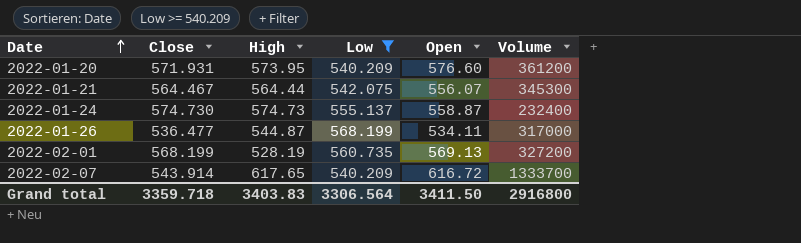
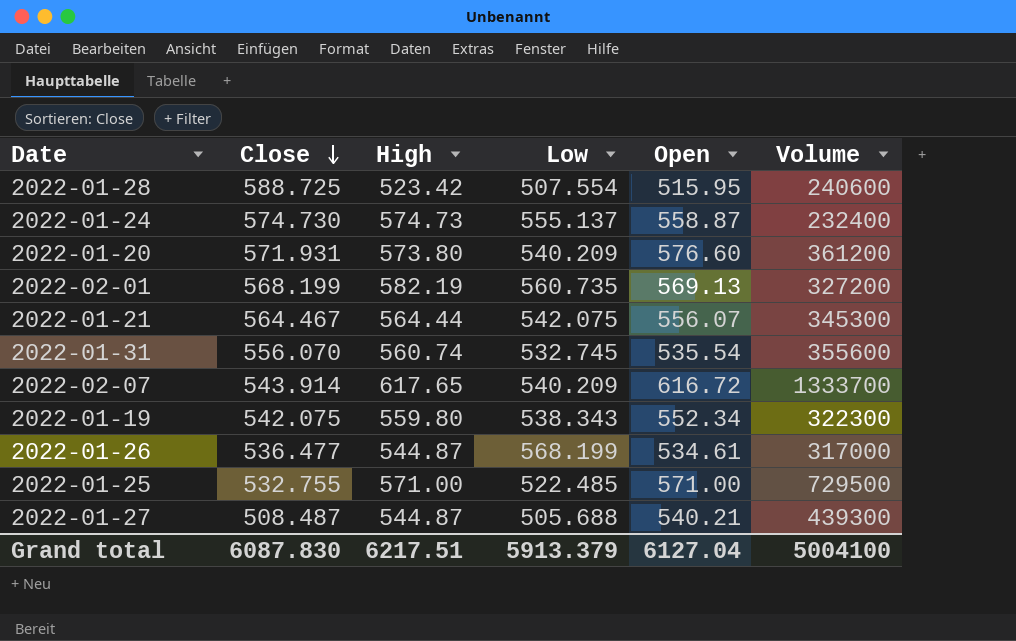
filter: Low >= 540.209 -> none
row order: Date ascending -> Close descending
2022-01-20 | High: 573.95 -> 573.80
2022-02-01 | High: 528.19 -> 582.19
2022-01-26 | Open: 534.11 -> 534.61
Grand total | Close: 3359.718 -> 6087.830
Grand total | High: 3403.83 -> 6217.51
Grand total | Low: 3306.564 -> 5913.379
Grand total | Open: 3411.50 -> 6127.04
Grand total | Volume: 2916800 -> 5004100

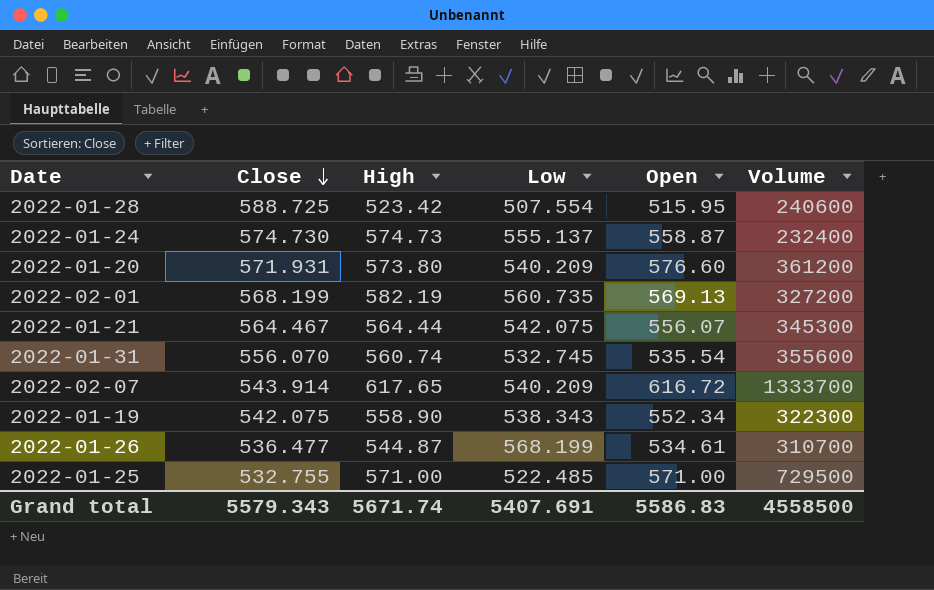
row 2022-01-27: 508.487 | 544.87 | 505.688 | 540.21 | 439300 -> none
2022-01-19 | High: 559.80 -> 558.90
2022-01-26 | Volume: 317000 -> 310700
Grand total | Close: 6087.830 -> 5579.343
Grand total | High: 6217.51 -> 5671.74
Grand total | Low: 5913.379 -> 5407.691
Grand total | Open: 6127.04 -> 5586.83
Grand total | Volume: 5004100 -> 4558500

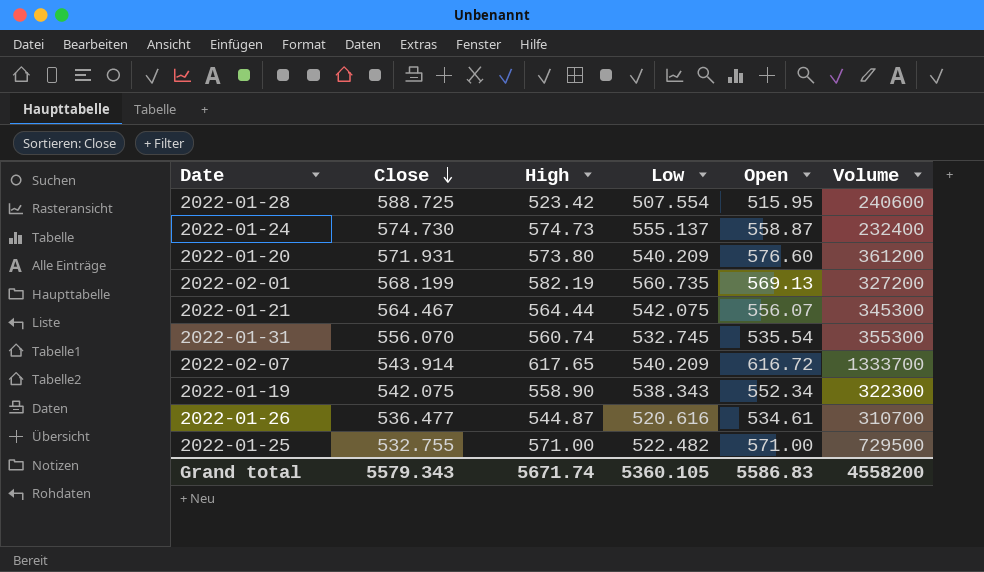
2022-01-31 | Volume: 355600 -> 355300
2022-01-26 | Low: 568.199 -> 520.616
2022-01-25 | Low: 522.485 -> 522.482
Grand total | Low: 5407.691 -> 5360.105
Grand total | Volume: 4558500 -> 4558200

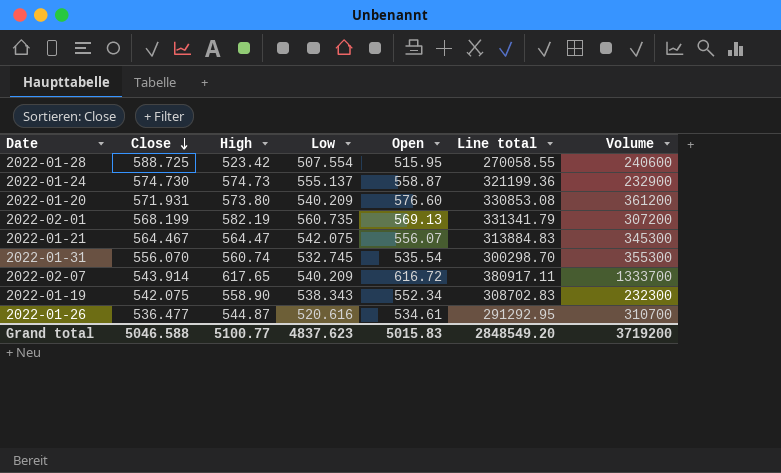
column Line total | formula: none -> [High] * [Open]
row 2022-01-25: 532.755 | 571.00 | 522.482 | 571.00 | 729500 -> none
2022-01-24 | Volume: 232400 -> 232900
2022-02-01 | Volume: 327200 -> 307200
2022-01-21 | High: 564.44 -> 564.47
2022-01-19 | Volume: 322300 -> 232300
Grand total | Close: 5579.343 -> 5046.588
Grand total | High: 5671.74 -> 5100.77
Grand total | Low: 5360.105 -> 4837.623
Grand total | Open: 5586.83 -> 5015.83
Grand total | Volume: 4558200 -> 3719200

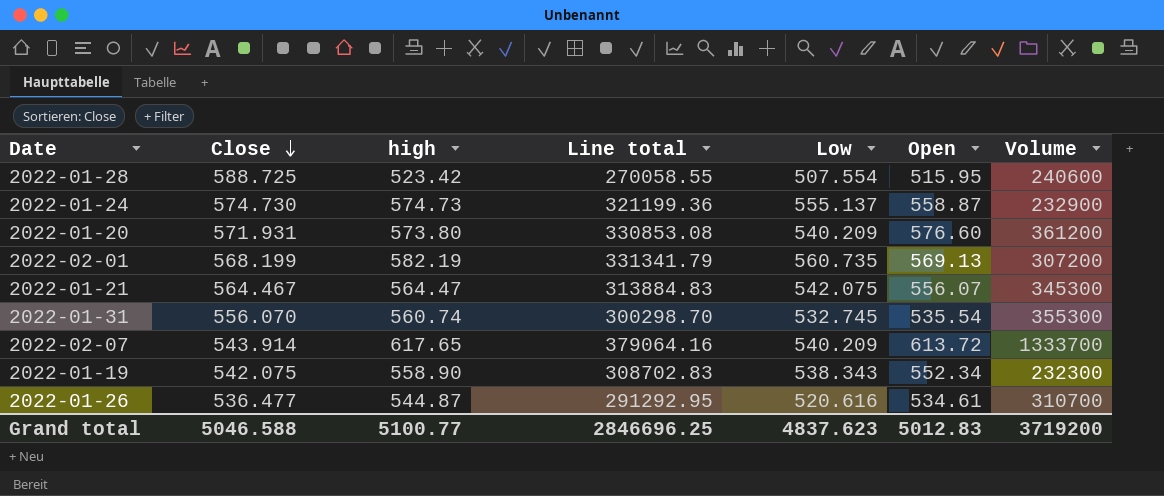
column name: High -> high
column Line total | position: 6 -> 4
2022-02-07 | Line total: 380917.11 -> 379064.16
2022-02-07 | Open: 616.72 -> 613.72
Grand total | Line total: 2848549.20 -> 2846696.25
Grand total | Open: 5015.83 -> 5012.83

